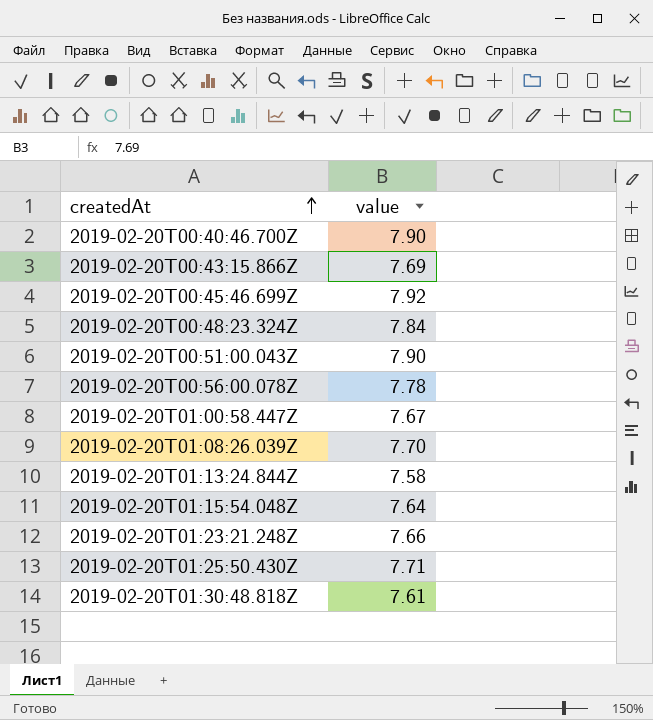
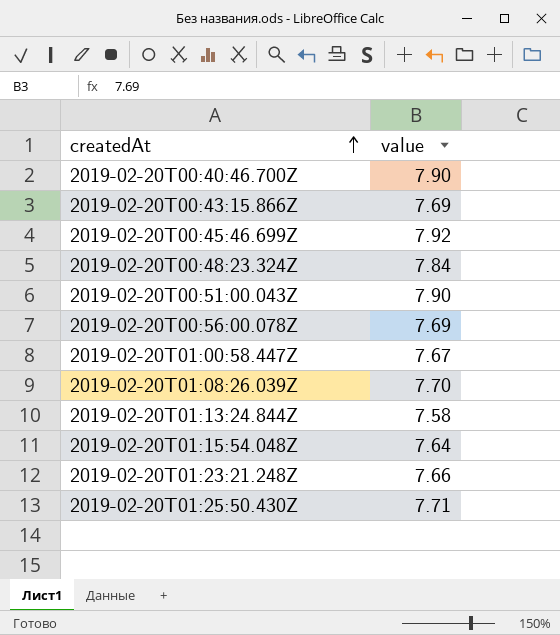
row 2019-02-20T01:30:48.818Z: 7.61 -> none
2019-02-20T00:56:00.078Z | value: 7.78 -> 7.69

